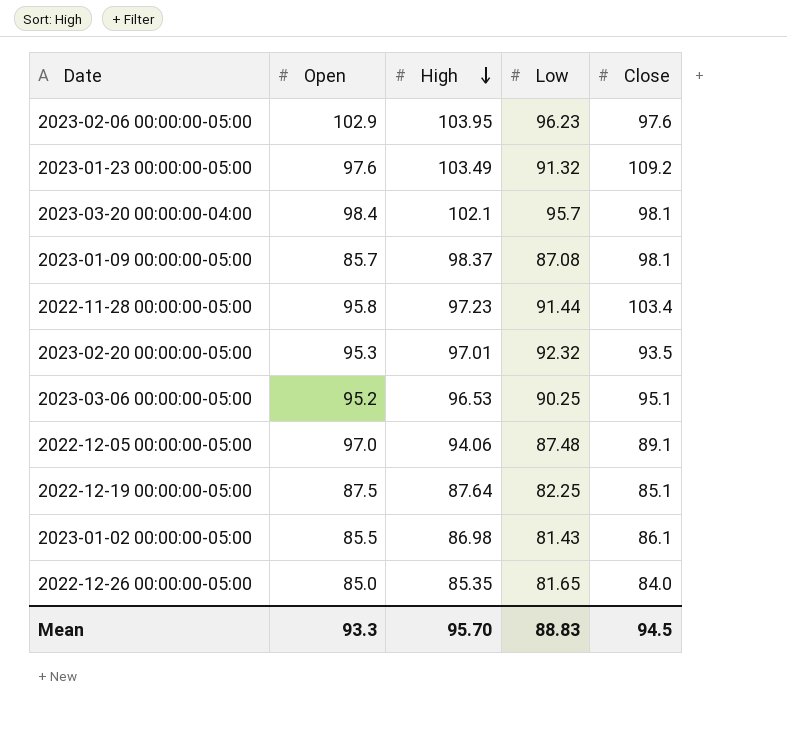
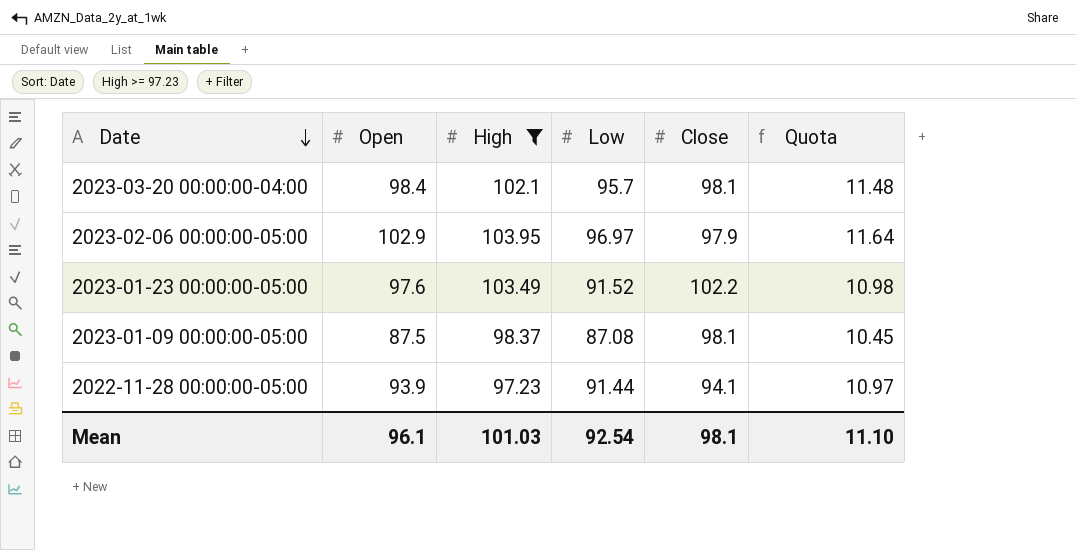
filter: none -> High >= 97.23
row order: High descending -> Date descending
column Quota | formula: none -> [Low] * 0.12
2023-02-06 00:00:00-05:00 | Low: 96.23 -> 96.97
2023-02-06 00:00:00-05:00 | Close: 97.6 -> 97.9
2023-01-23 00:00:00-05:00 | Low: 91.32 -> 91.52
2023-01-23 00:00:00-05:00 | Close: 109.2 -> 102.2
2023-01-09 00:00:00-05:00 | Open: 85.7 -> 87.5
2022-11-28 00:00:00-05:00 | Open: 95.8 -> 93.9
2022-11-28 00:00:00-05:00 | Close: 103.4 -> 94.1
Mean | Open: 93.3 -> 96.1
Mean | High: 95.70 -> 101.03
Mean | Low: 88.83 -> 92.54
Mean | Close: 94.5 -> 98.1

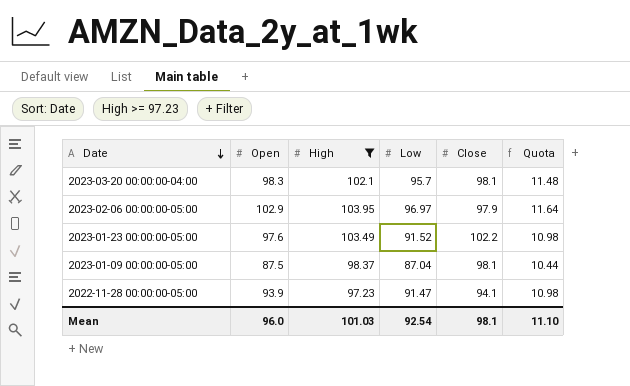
2023-03-20 00:00:00-04:00 | Open: 98.4 -> 98.3
2023-01-09 00:00:00-05:00 | Low: 87.08 -> 87.04
2023-01-09 00:00:00-05:00 | Quota: 10.45 -> 10.44
2022-11-28 00:00:00-05:00 | Low: 91.44 -> 91.47
2022-11-28 00:00:00-05:00 | Quota: 10.97 -> 10.98
Mean | Open: 96.1 -> 96.0

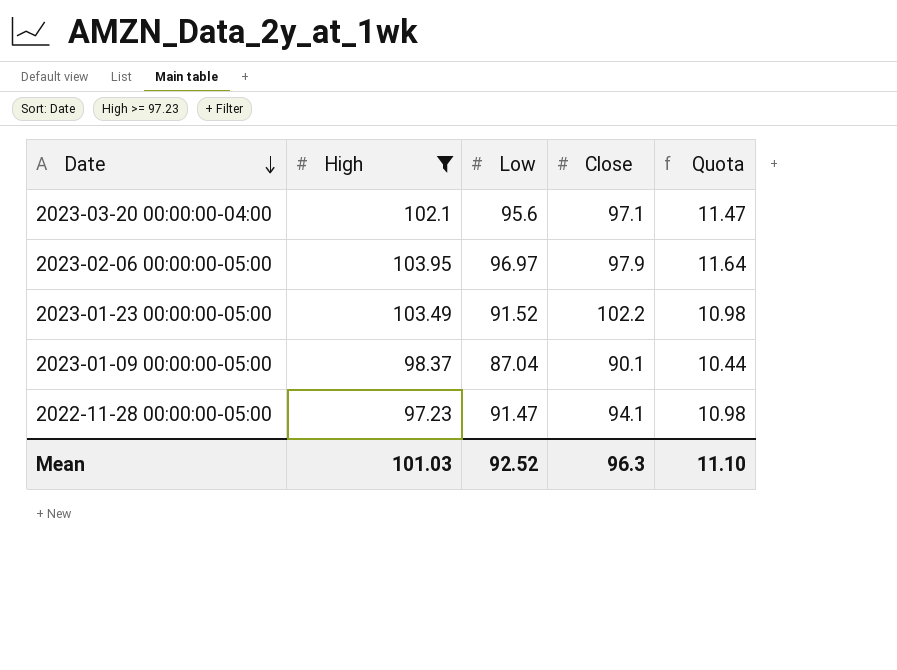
column Open | position: 2 -> none
2023-03-20 00:00:00-04:00 | Low: 95.7 -> 95.6
2023-03-20 00:00:00-04:00 | Close: 98.1 -> 97.1
2023-03-20 00:00:00-04:00 | Quota: 11.48 -> 11.47
2023-01-09 00:00:00-05:00 | Close: 98.1 -> 90.1
Mean | Low: 92.54 -> 92.52
Mean | Close: 98.1 -> 96.3

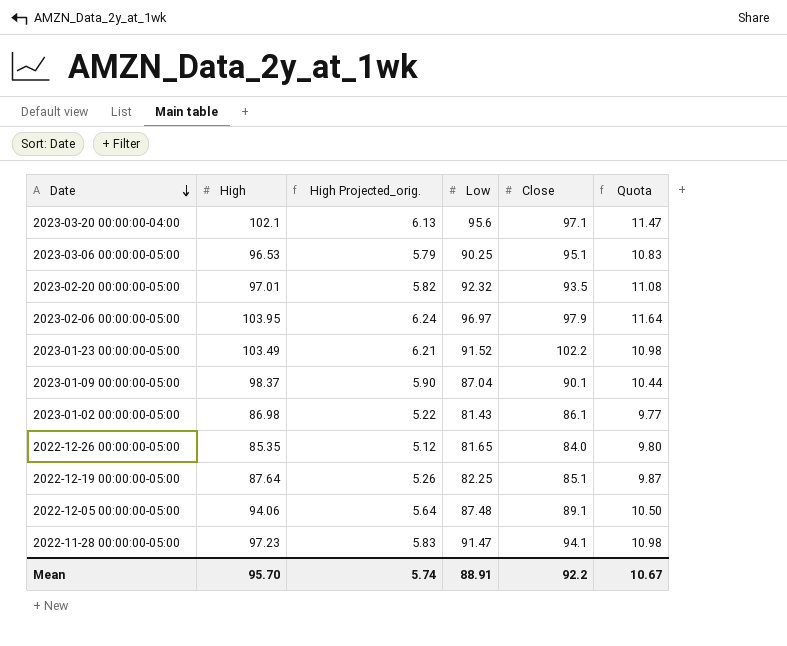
filter: High >= 97.23 -> none
column High Projected_orig. | formula: none -> [High] * 0.06
Mean | High: 101.03 -> 95.70
Mean | Low: 92.52 -> 88.91
Mean | Close: 96.3 -> 92.2
Mean | Quota: 11.10 -> 10.67

